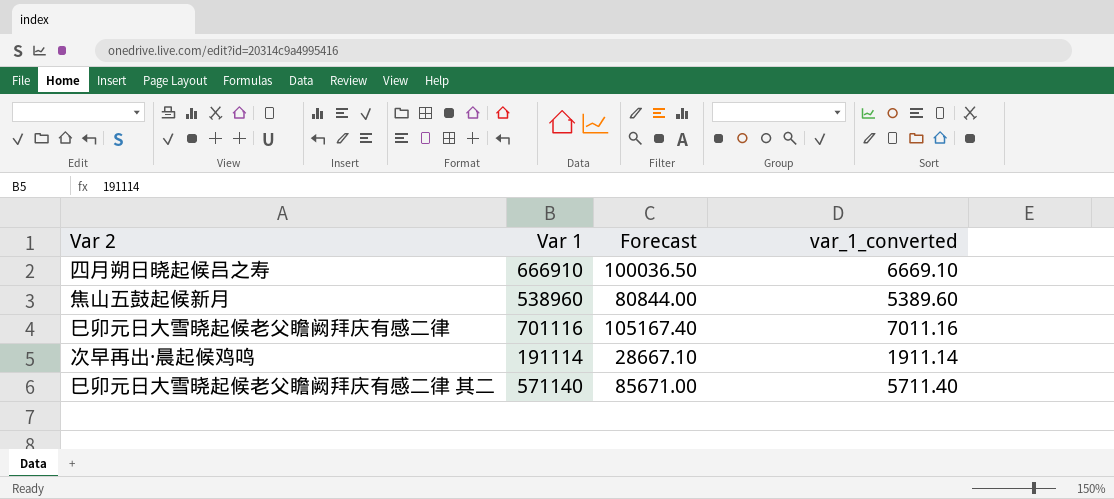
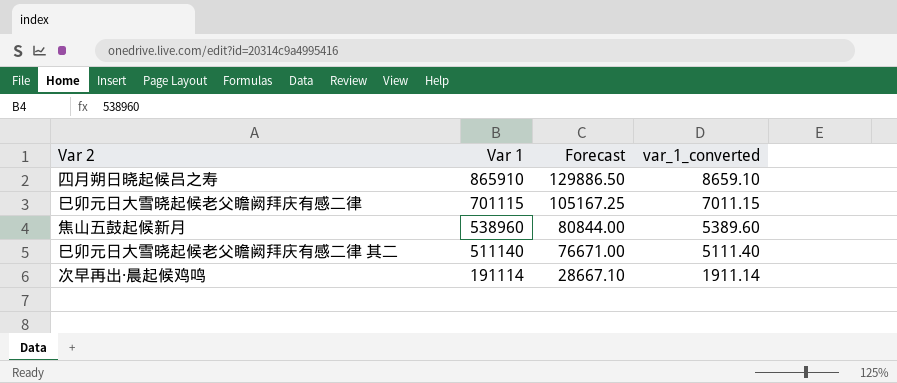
row order: none -> Var 1 descending
四月朔日晓起候吕之寿 | Var 1: 666910 -> 865910
四月朔日晓起候吕之寿 | Forecast: 100036.50 -> 129886.50
四月朔日晓起候吕之寿 | var_1_converted: 6669.10 -> 8659.10
巳卯元日大雪晓起候老父瞻阙拜庆有感二律 | Var 1: 701116 -> 701115
巳卯元日大雪晓起候老父瞻阙拜庆有感二律 | Forecast: 105167.40 -> 105167.25
巳卯元日大雪晓起候老父瞻阙拜庆有感二律 | var_1_converted: 7011.16 -> 7011.15
巳卯元日大雪晓起候老父瞻阙拜庆有感二律 其二 | Var 1: 571140 -> 511140
巳卯元日大雪晓起候老父瞻阙拜庆有感二律 其二 | Forecast: 85671.00 -> 76671.00
巳卯元日大雪晓起候老父瞻阙拜庆有感二律 其二 | var_1_converted: 5711.40 -> 5111.40

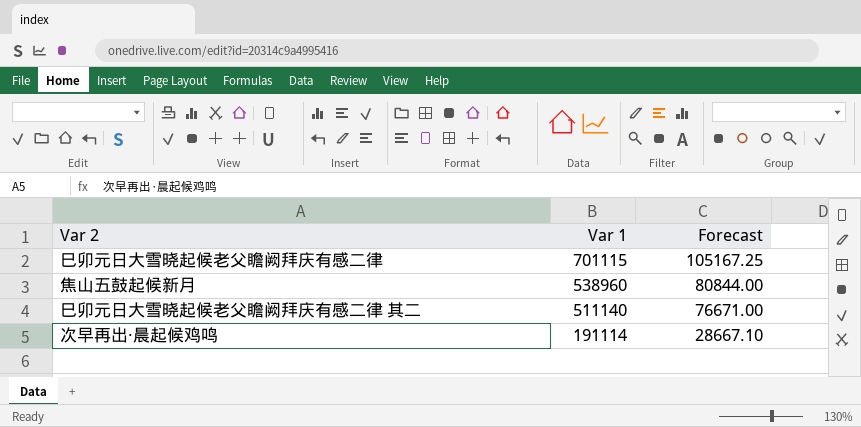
column var_1_converted | formula: [Var 1] * 0.01 -> none
row 四月朔日晓起候吕之寿: 865910 | 129886.50 | 8659.10 -> none

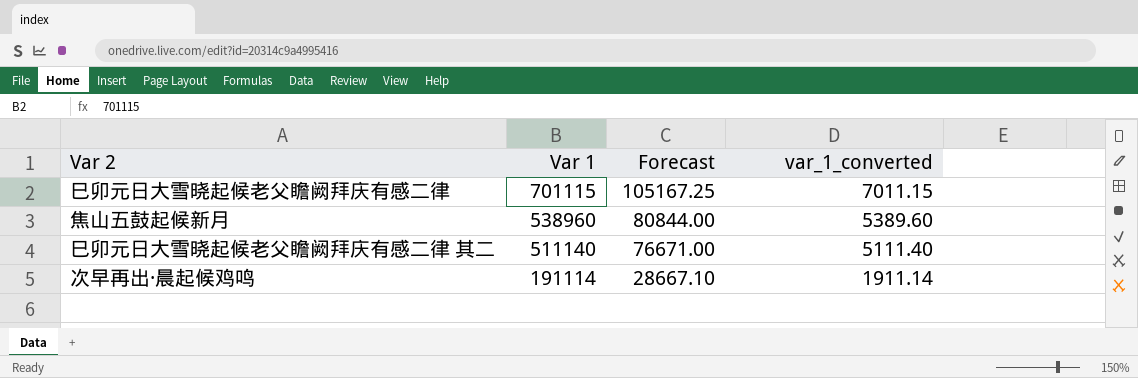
column var_1_converted | formula: none -> [Var 1] * 0.01

